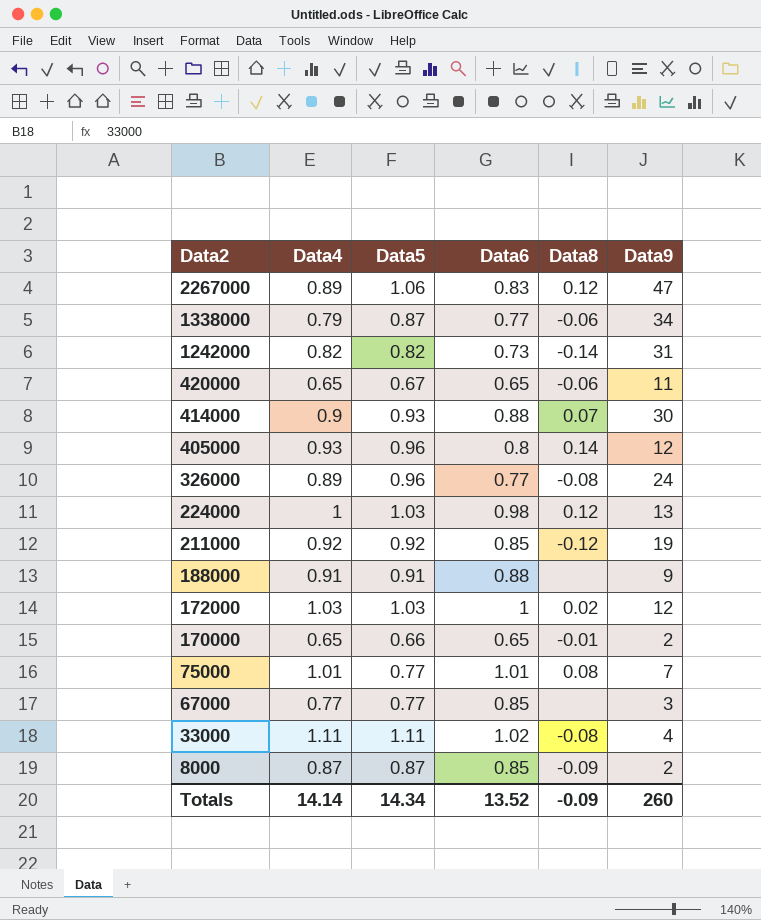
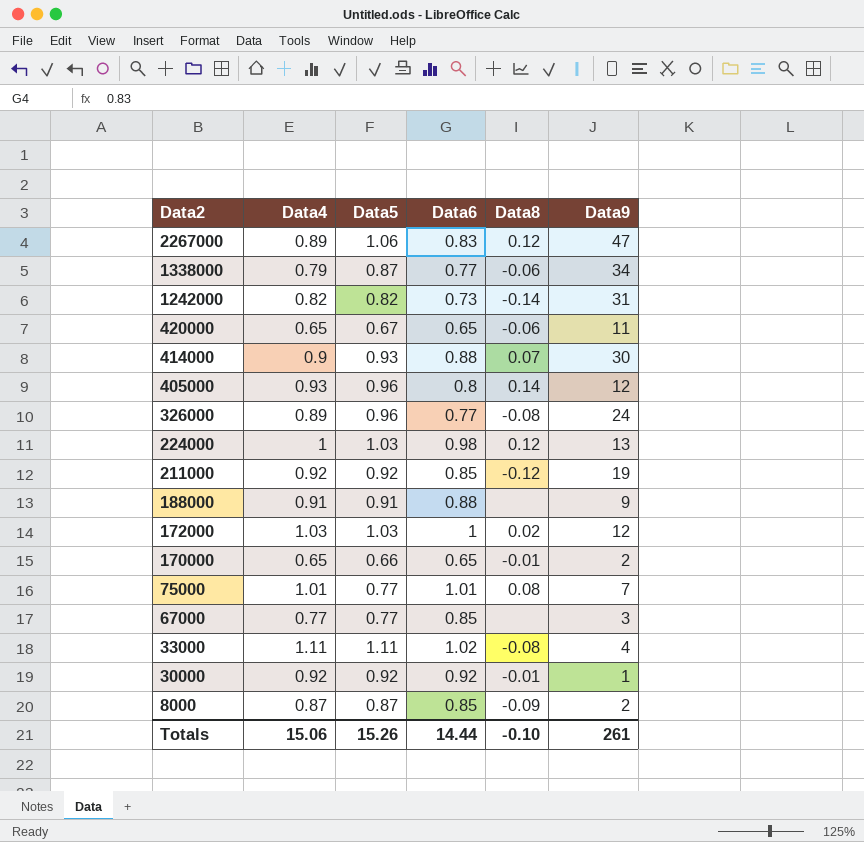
row 30000: none -> 0.92 | 0.92 | 0.92 | -0.01 | 1
Totals | Data4: 14.14 -> 15.06
Totals | Data5: 14.34 -> 15.26
Totals | Data6: 13.52 -> 14.44
Totals | Data8: -0.09 -> -0.10
Totals | Data9: 260 -> 261

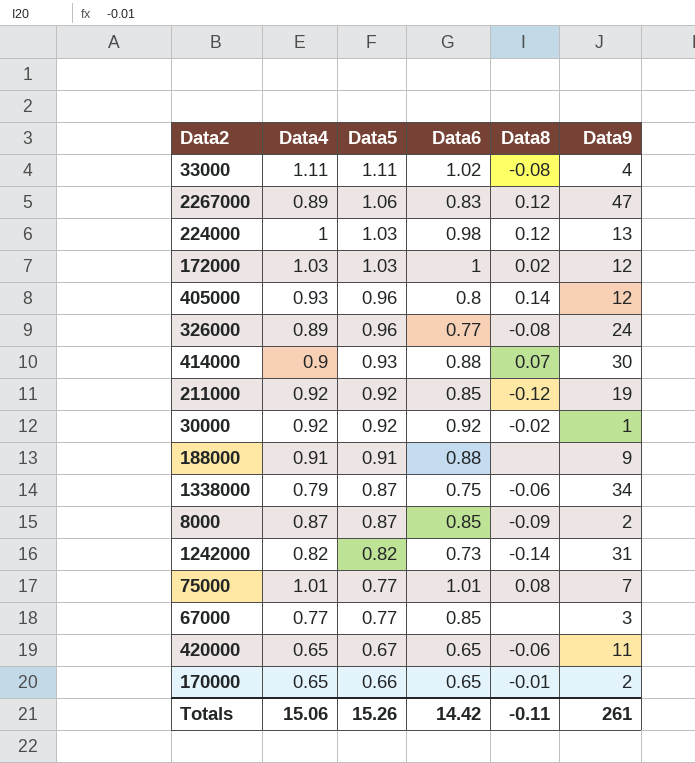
row order: Data2 descending -> Data5 descending
30000 | Data8: -0.01 -> -0.02
1338000 | Data6: 0.77 -> 0.75
Totals | Data6: 14.44 -> 14.42
Totals | Data8: -0.10 -> -0.11

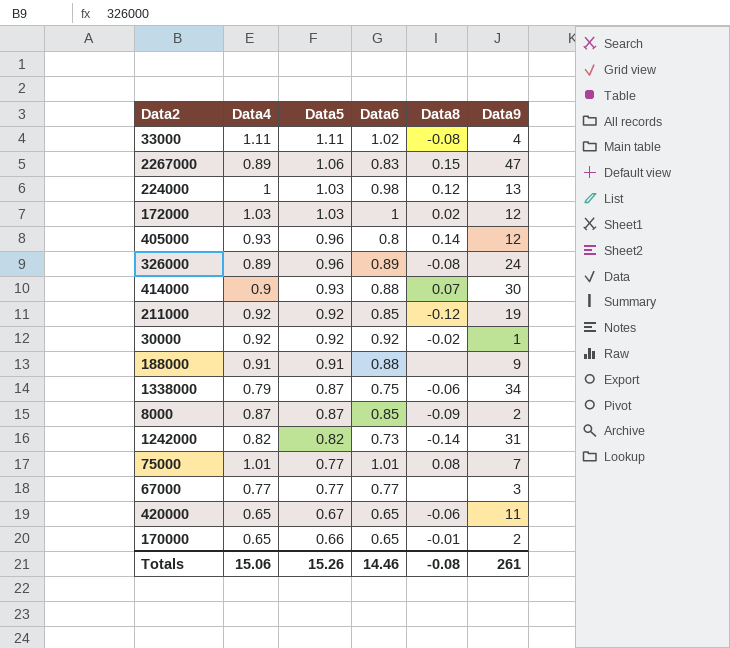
2267000 | Data8: 0.12 -> 0.15
326000 | Data6: 0.77 -> 0.89
67000 | Data6: 0.85 -> 0.77
Totals | Data6: 14.42 -> 14.46
Totals | Data8: -0.11 -> -0.08

